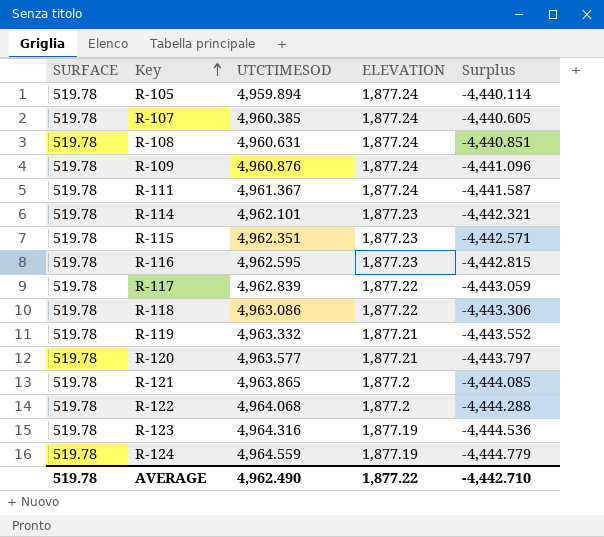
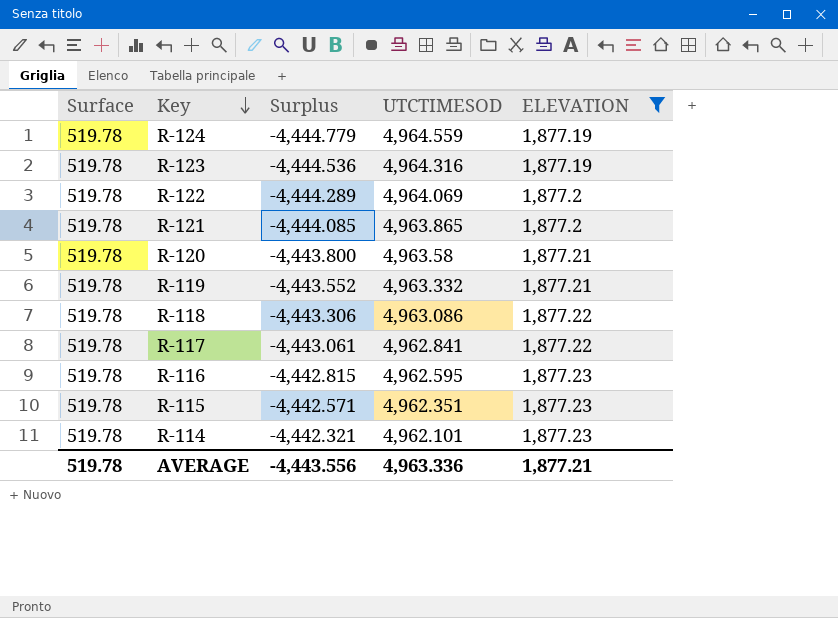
filter: none -> ELEVATION != 1,877.24
row order: Key ascending -> Key descending
column name: SURFACE -> Surface
column Surplus | position: 5 -> 3
R-122 | Surplus: -4,444.288 -> -4,444.289
R-122 | UTCTIMESOD: 4,964.068 -> 4,964.069
R-120 | Surplus: -4,443.797 -> -4,443.800
R-120 | UTCTIMESOD: 4,963.577 -> 4,963.58
R-117 | Surplus: -4,443.059 -> -4,443.061
R-117 | UTCTIMESOD: 4,962.839 -> 4,962.841
AVERAGE | Surplus: -4,442.710 -> -4,443.556
AVERAGE | UTCTIMESOD: 4,962.490 -> 4,963.336
AVERAGE | ELEVATION: 1,877.22 -> 1,877.21

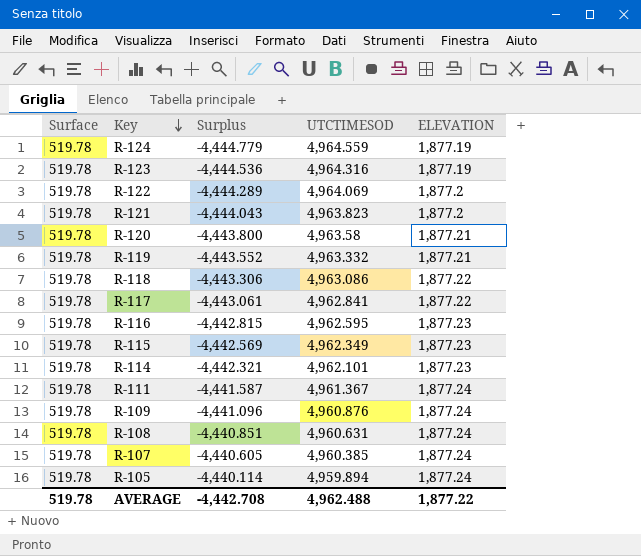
filter: ELEVATION != 1,877.24 -> none
R-121 | Surplus: -4,444.085 -> -4,444.043
R-121 | UTCTIMESOD: 4,963.865 -> 4,963.823
R-115 | Surplus: -4,442.571 -> -4,442.569
R-115 | UTCTIMESOD: 4,962.351 -> 4,962.349
AVERAGE | Surplus: -4,443.556 -> -4,442.708
AVERAGE | UTCTIMESOD: 4,963.336 -> 4,962.488
AVERAGE | ELEVATION: 1,877.21 -> 1,877.22

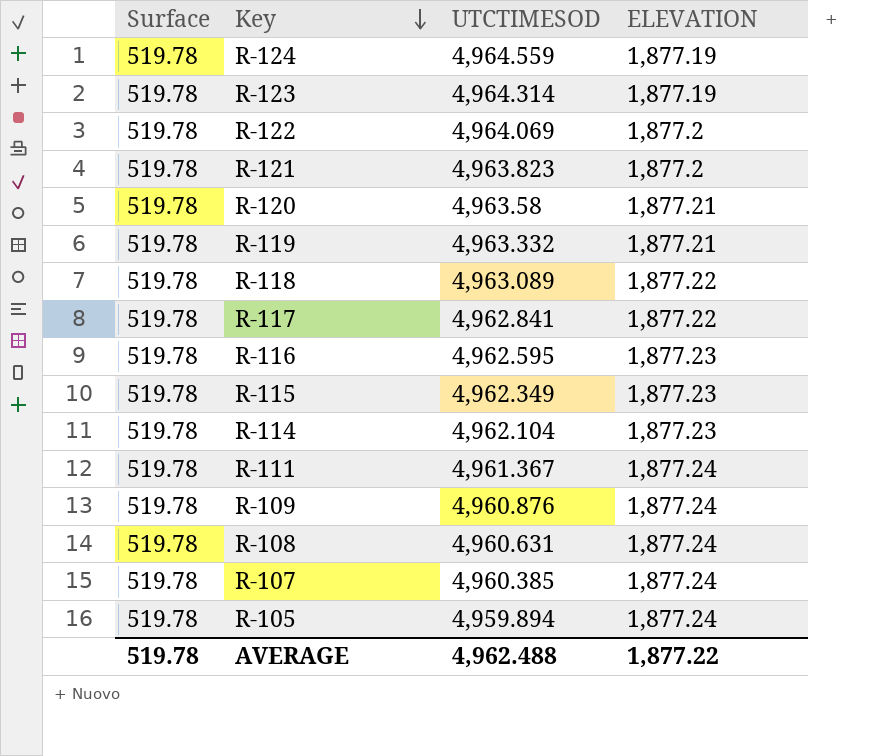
column Surplus | formula: [Surface] - [UTCTIMESOD] -> none
R-123 | UTCTIMESOD: 4,964.316 -> 4,964.314
R-118 | UTCTIMESOD: 4,963.086 -> 4,963.089
R-114 | UTCTIMESOD: 4,962.101 -> 4,962.104

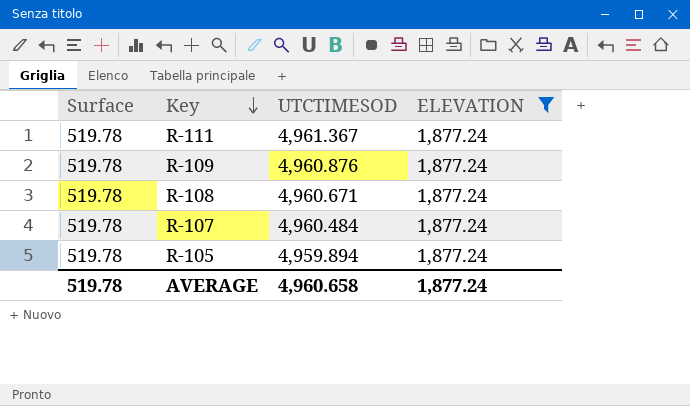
filter: none -> ELEVATION = 1,877.24
R-108 | UTCTIMESOD: 4,960.631 -> 4,960.671
R-107 | UTCTIMESOD: 4,960.385 -> 4,960.484
AVERAGE | UTCTIMESOD: 4,962.488 -> 4,960.658
AVERAGE | ELEVATION: 1,877.22 -> 1,877.24

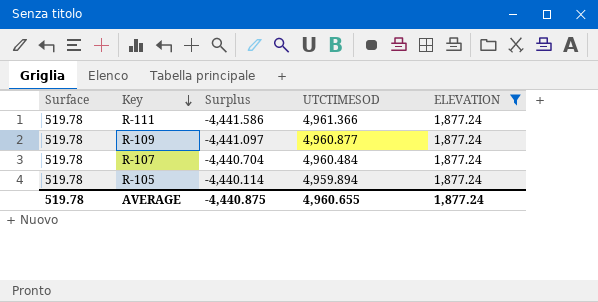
column Surplus | formula: none -> [Surface] - [UTCTIMESOD]
row R-108: 519.78 | 4,960.671 | 1,877.24 -> none
R-111 | UTCTIMESOD: 4,961.367 -> 4,961.366
R-109 | UTCTIMESOD: 4,960.876 -> 4,960.877
AVERAGE | UTCTIMESOD: 4,960.658 -> 4,960.655

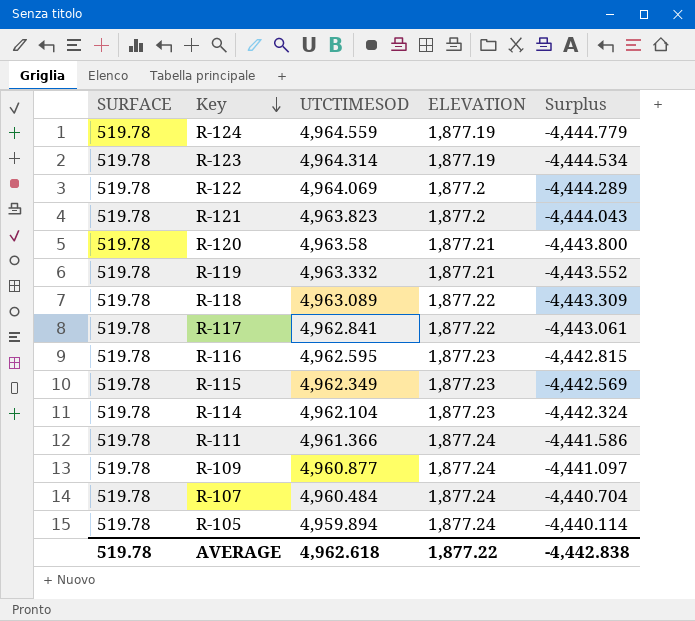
filter: ELEVATION = 1,877.24 -> none
column name: Surface -> SURFACE
column Surplus | position: 3 -> 5
AVERAGE | UTCTIMESOD: 4,960.655 -> 4,962.618
AVERAGE | ELEVATION: 1,877.24 -> 1,877.22
AVERAGE | Surplus: -4,440.875 -> -4,442.838

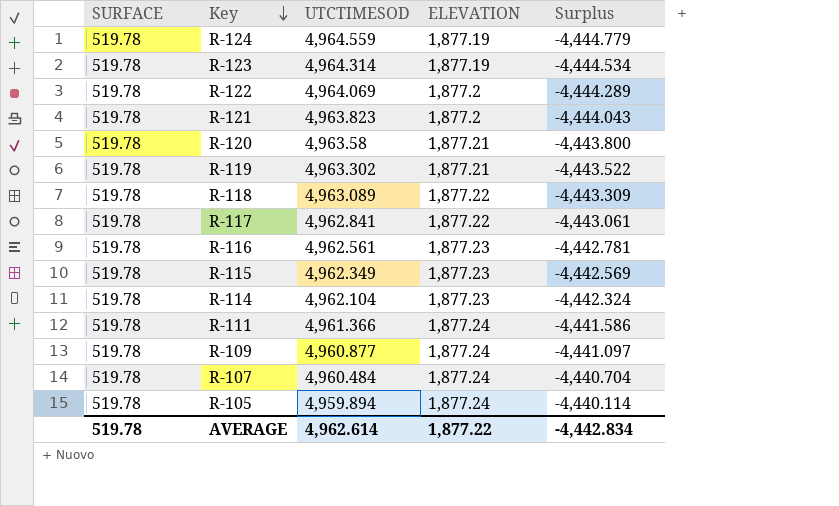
R-119 | UTCTIMESOD: 4,963.332 -> 4,963.302
R-119 | Surplus: -4,443.552 -> -4,443.522
R-116 | UTCTIMESOD: 4,962.595 -> 4,962.561
R-116 | Surplus: -4,442.815 -> -4,442.781
AVERAGE | UTCTIMESOD: 4,962.618 -> 4,962.614
AVERAGE | Surplus: -4,442.838 -> -4,442.834

